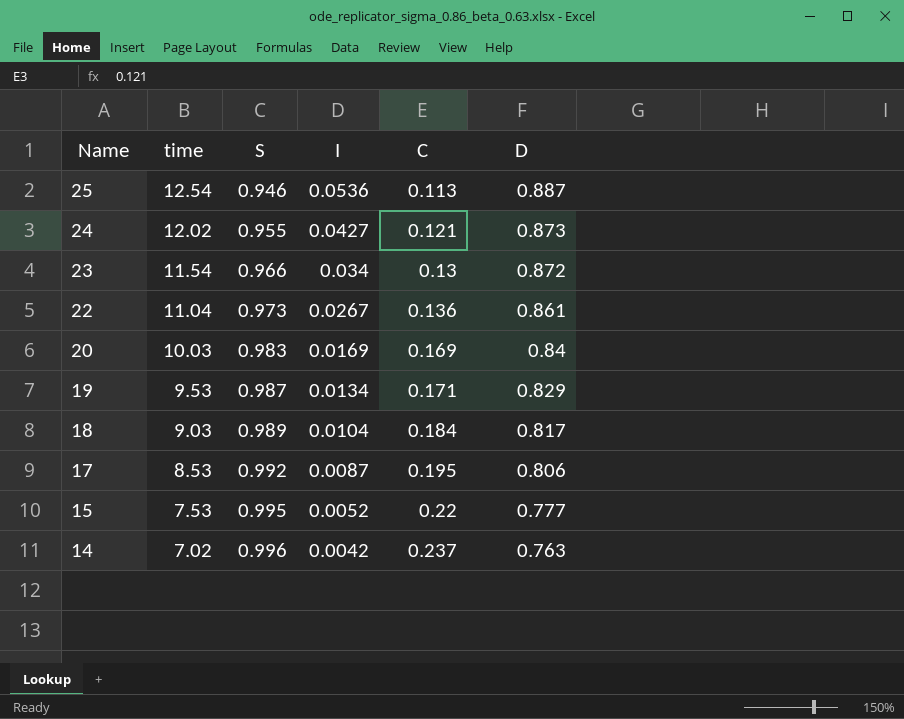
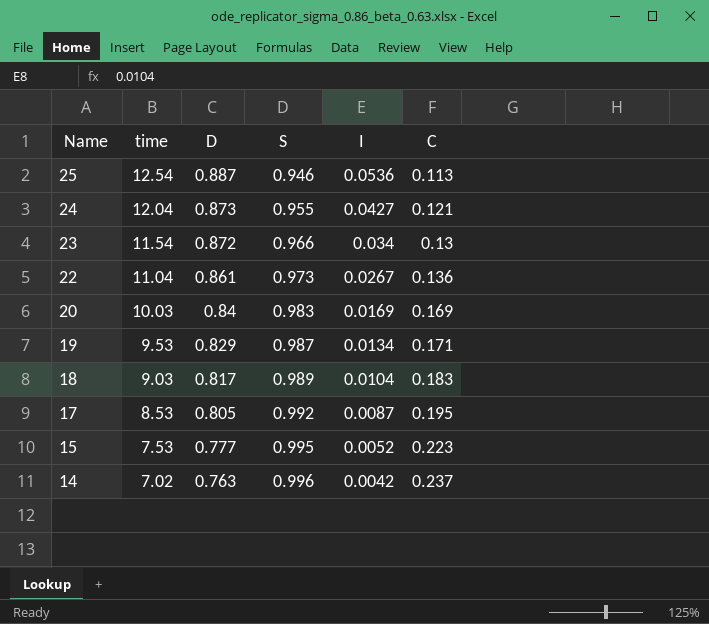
column D | position: 6 -> 3
24 | time: 12.02 -> 12.04
18 | C: 0.184 -> 0.183
17 | D: 0.806 -> 0.805
15 | C: 0.22 -> 0.223

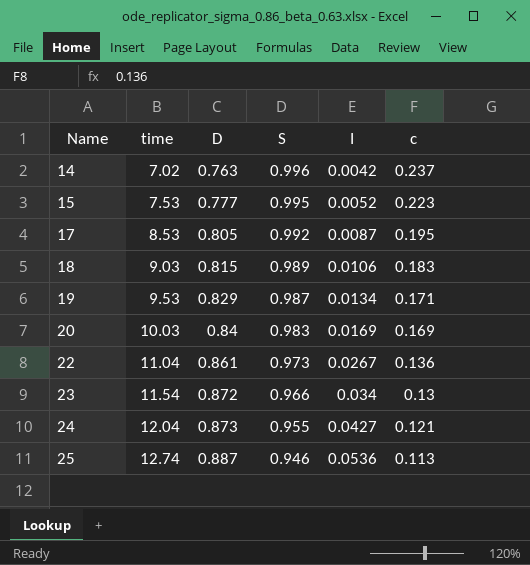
row order: Name descending -> Name ascending
column name: C -> c
18 | D: 0.817 -> 0.815
18 | I: 0.0104 -> 0.0106
25 | time: 12.54 -> 12.74

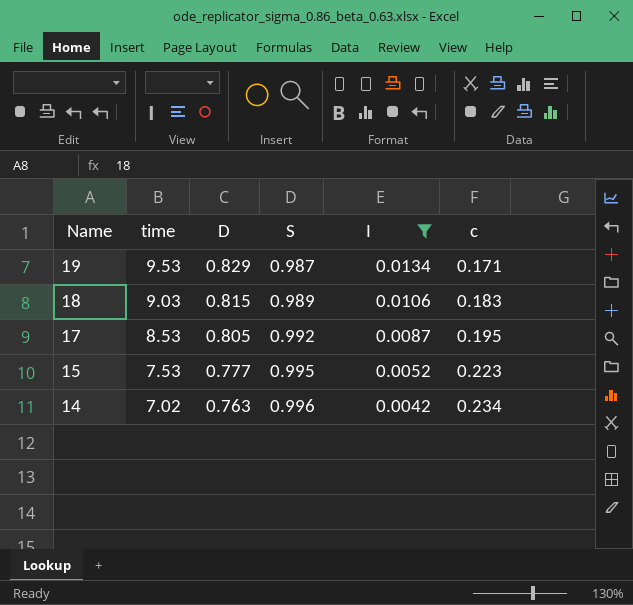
filter: none -> I <= 0.0134
row order: Name ascending -> Name descending
14 | c: 0.237 -> 0.234

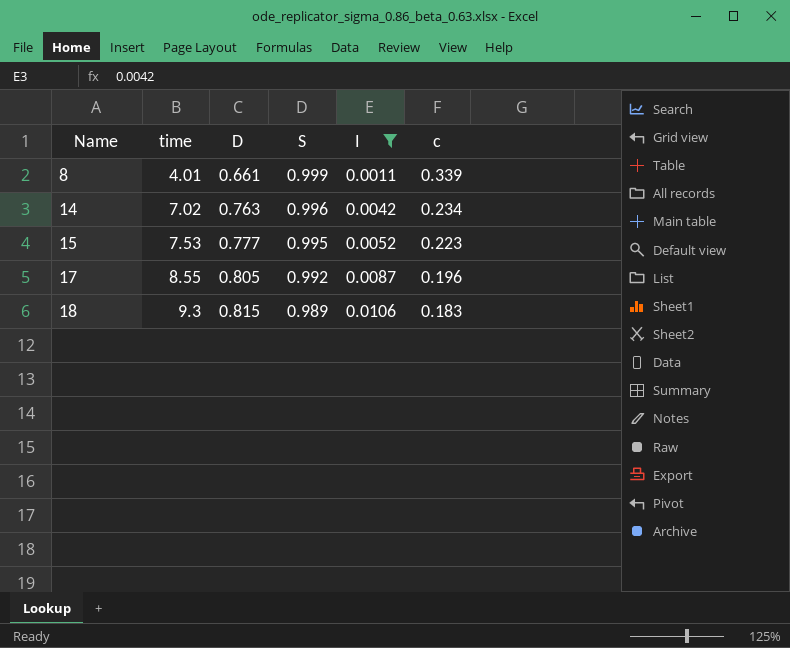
row order: Name descending -> Name ascending
row 19: 9.53 | 0.829 | 0.987 | 0.0134 | 0.171 -> none
row 8: none -> 4.01 | 0.661 | 0.999 | 0.0011 | 0.339
17 | time: 8.53 -> 8.55
17 | c: 0.195 -> 0.196
18 | time: 9.03 -> 9.3

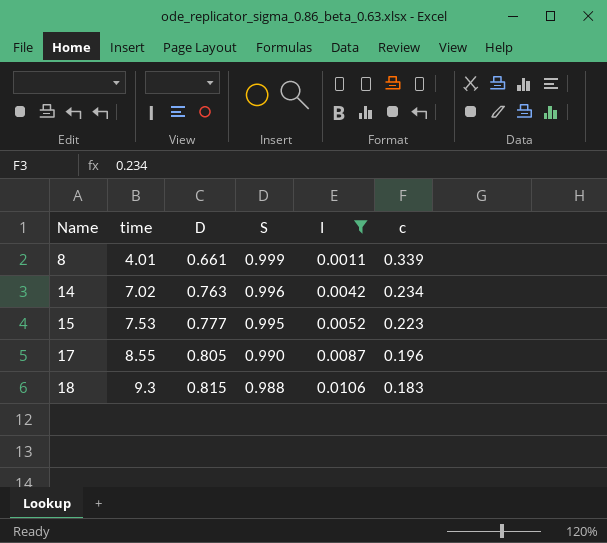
17 | S: 0.992 -> 0.990
18 | S: 0.989 -> 0.988

